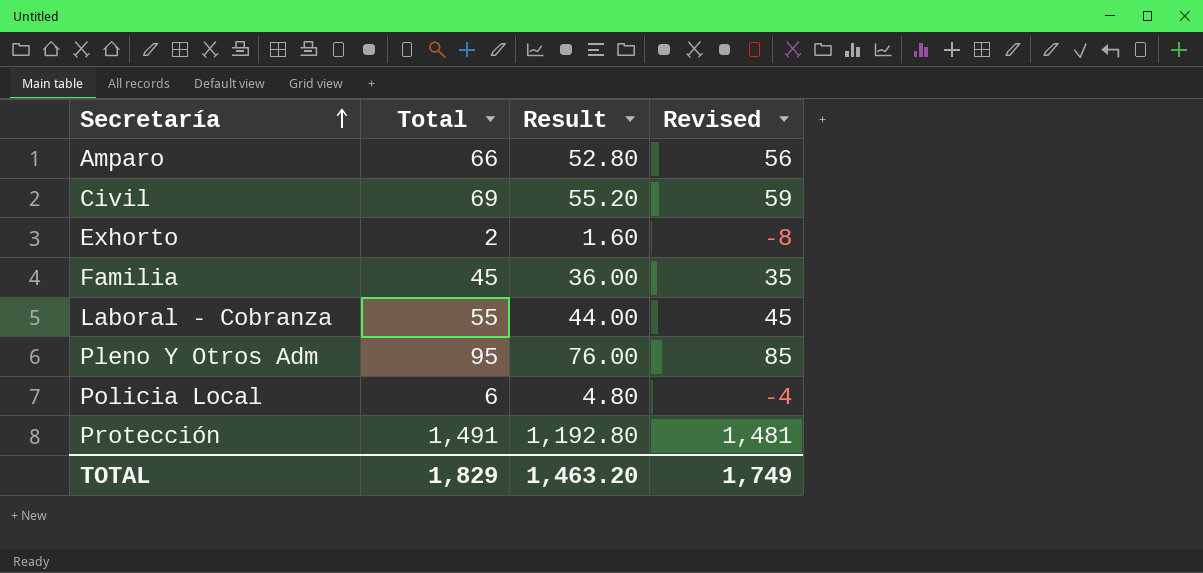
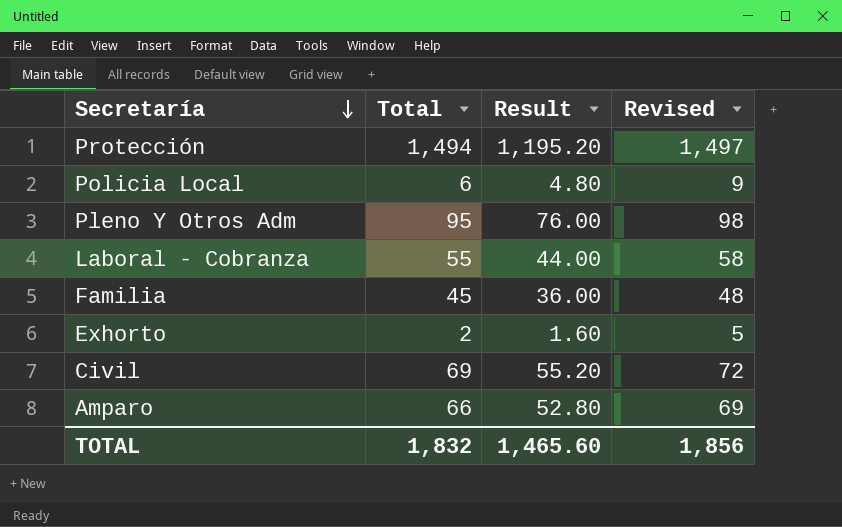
row order: Secretaría ascending -> Secretaría descending
column Revised | formula: [Total] - 10 -> [Total] + 3
Protección | Total: 1,491 -> 1,494
Protección | Result: 1,192.80 -> 1,195.20
TOTAL | Total: 1,829 -> 1,832
TOTAL | Result: 1,463.20 -> 1,465.60
TOTAL | Revised: 1,749 -> 1,856

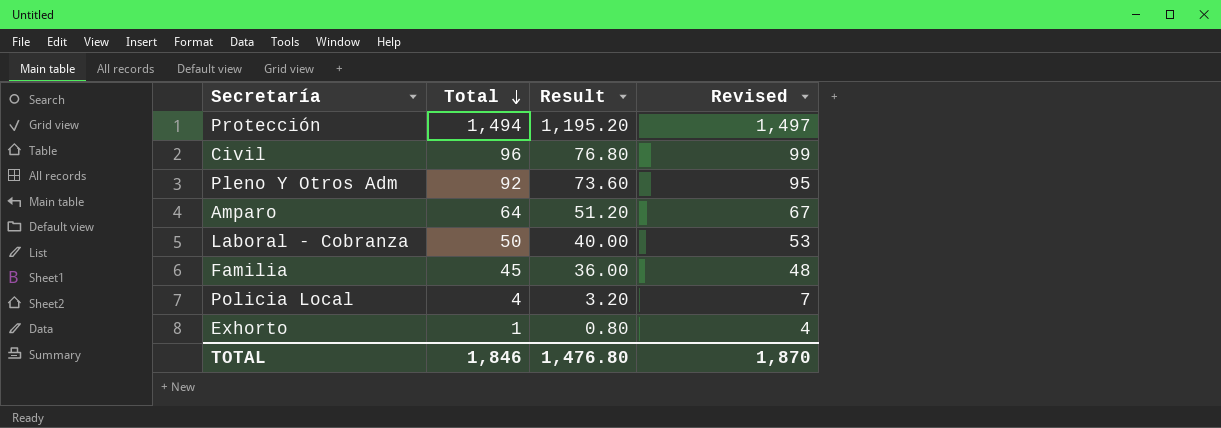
row order: Secretaría descending -> Total descending
Civil | Total: 69 -> 96
Civil | Result: 55.20 -> 76.80
Civil | Revised: 72 -> 99
Pleno Y Otros Adm | Total: 95 -> 92
Pleno Y Otros Adm | Result: 76.00 -> 73.60
Pleno Y Otros Adm | Revised: 98 -> 95
Amparo | Total: 66 -> 64
Amparo | Result: 52.80 -> 51.20
Amparo | Revised: 69 -> 67
Laboral - Cobranza | Total: 55 -> 50
Laboral - Cobranza | Result: 44.00 -> 40.00
Laboral - Cobranza | Revised: 58 -> 53
Policia Local | Total: 6 -> 4
Policia Local | Result: 4.80 -> 3.20
Policia Local | Revised: 9 -> 7
Exhorto | Total: 2 -> 1
Exhorto | Result: 1.60 -> 0.80
Exhorto | Revised: 5 -> 4
TOTAL | Total: 1,832 -> 1,846
TOTAL | Result: 1,465.60 -> 1,476.80
TOTAL | Revised: 1,856 -> 1,870

